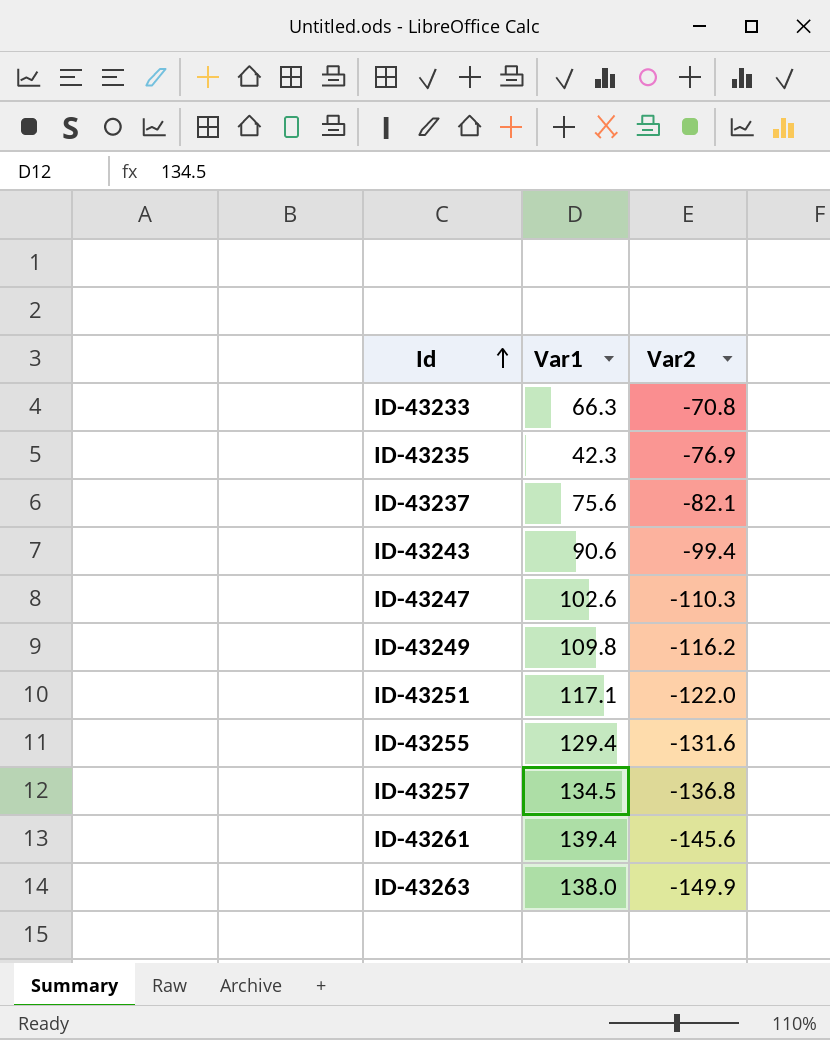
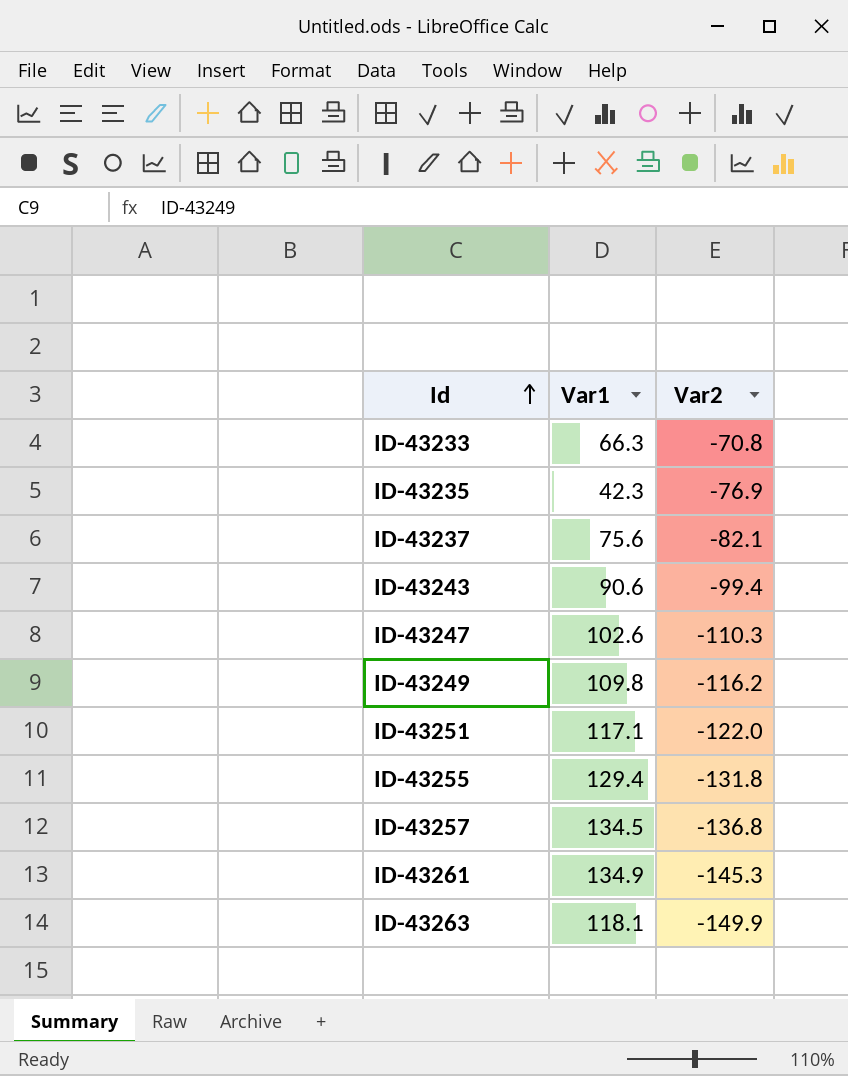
ID-43255 | Var2: -131.6 -> -131.8
ID-43261 | Var1: 139.4 -> 134.9
ID-43261 | Var2: -145.6 -> -145.3
ID-43263 | Var1: 138.0 -> 118.1

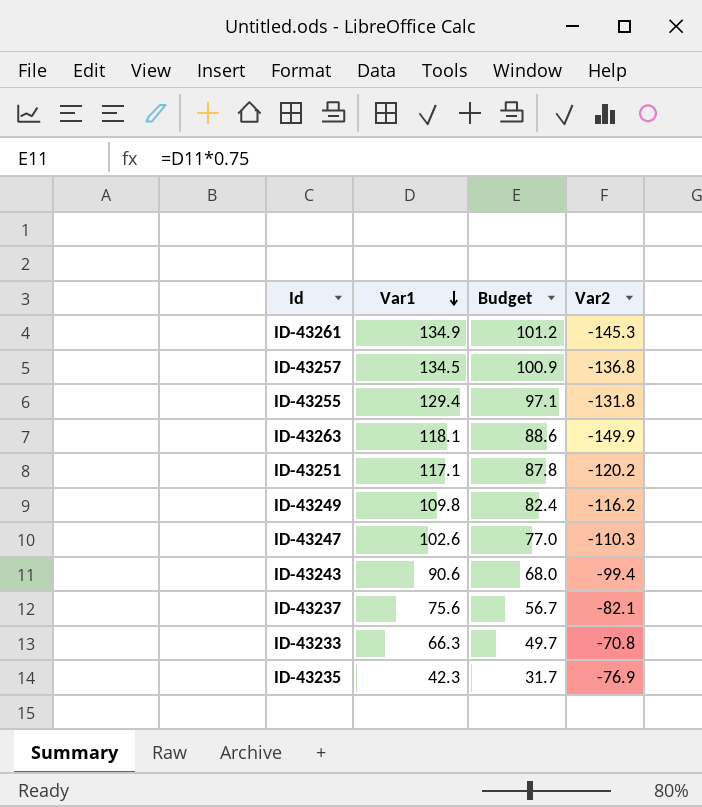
row order: Id ascending -> Var1 descending
column Budget | formula: none -> [Var1] * 0.75
ID-43251 | Var2: -122.0 -> -120.2

